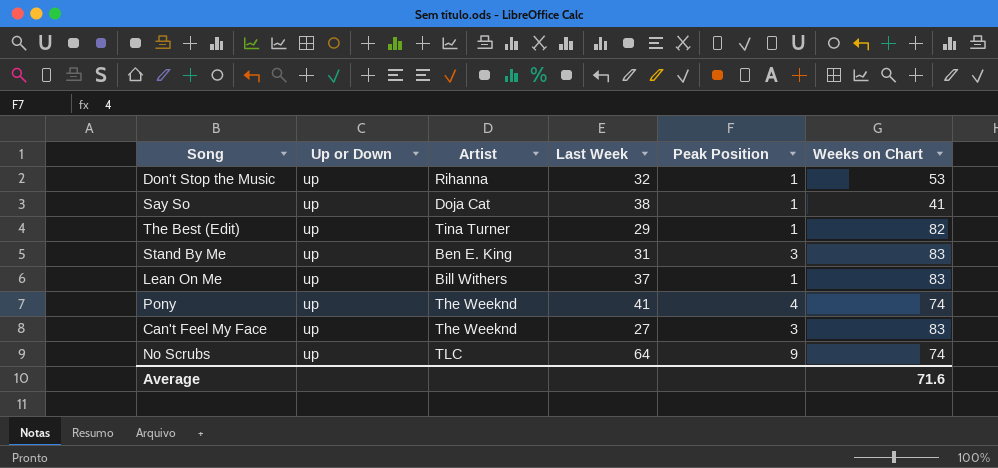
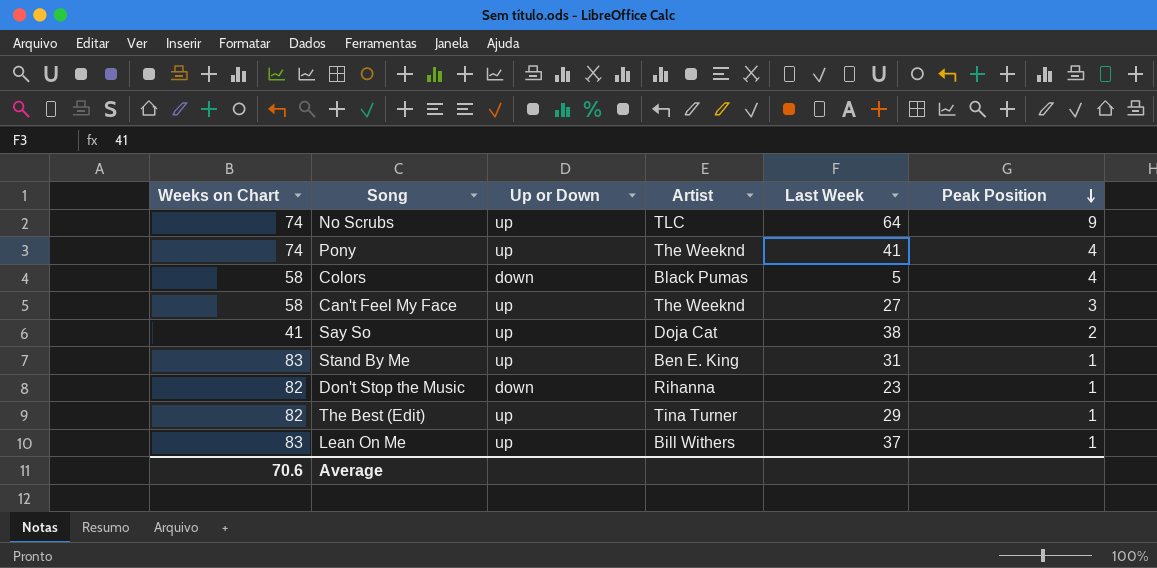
row order: none -> Peak Position descending
column Weeks on Chart | position: 6 -> 1
row Colors: none -> 58 | down | Black Pumas | 5 | 4
Can't Feel My Face | Weeks on Chart: 83 -> 58
Say So | Peak Position: 1 -> 2
Stand By Me | Peak Position: 3 -> 1
Don't Stop the Music | Weeks on Chart: 53 -> 82
Don't Stop the Music | Up or Down: up -> down
Don't Stop the Music | Last Week: 32 -> 23
Average | Weeks on Chart: 71.6 -> 70.6

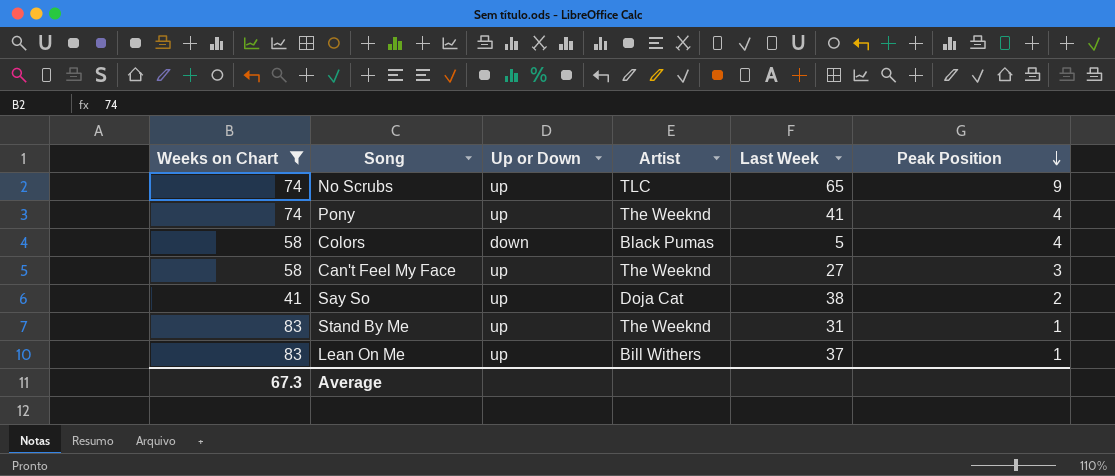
filter: none -> Weeks on Chart != 82
No Scrubs | Last Week: 64 -> 65
Stand By Me | Artist: Ben E. King -> The Weeknd
Average | Weeks on Chart: 70.6 -> 67.3

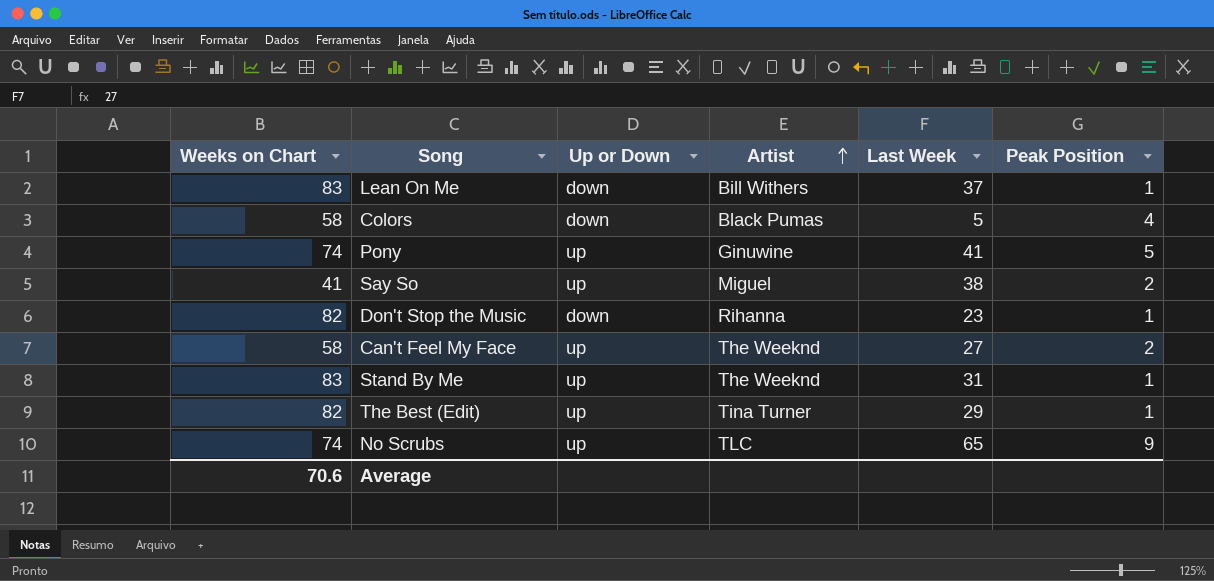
filter: Weeks on Chart != 82 -> none
row order: Peak Position descending -> Artist ascending
Lean On Me | Up or Down: up -> down
Pony | Artist: The Weeknd -> Ginuwine
Pony | Peak Position: 4 -> 5
Say So | Artist: Doja Cat -> Miguel
Can't Feel My Face | Peak Position: 3 -> 2
Average | Weeks on Chart: 67.3 -> 70.6

